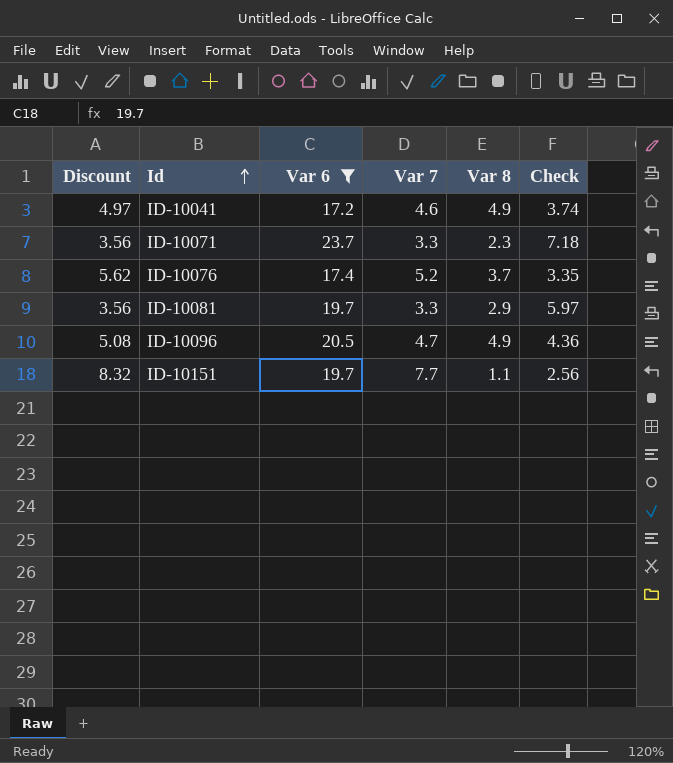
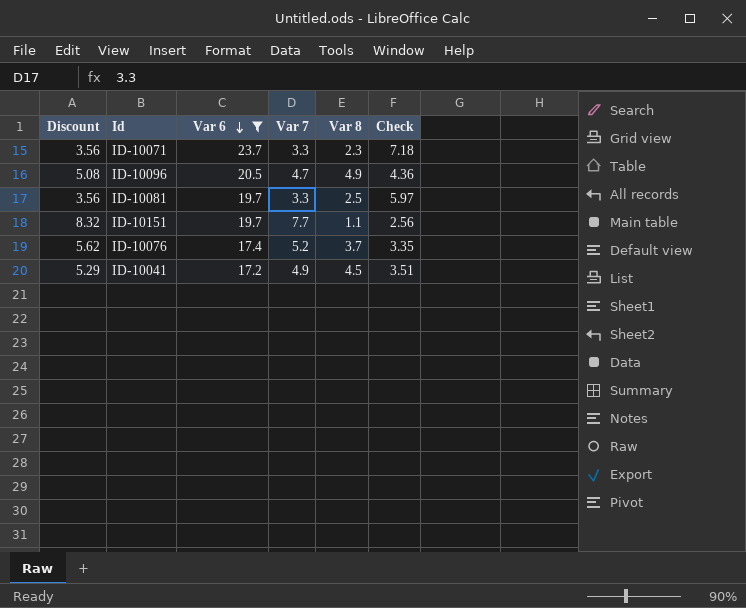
row order: Id ascending -> Var 6 descending
ID-10081 | Var 8: 2.9 -> 2.5
ID-10041 | Discount: 4.97 -> 5.29
ID-10041 | Var 7: 4.6 -> 4.9
ID-10041 | Var 8: 4.9 -> 4.5
ID-10041 | Check: 3.74 -> 3.51

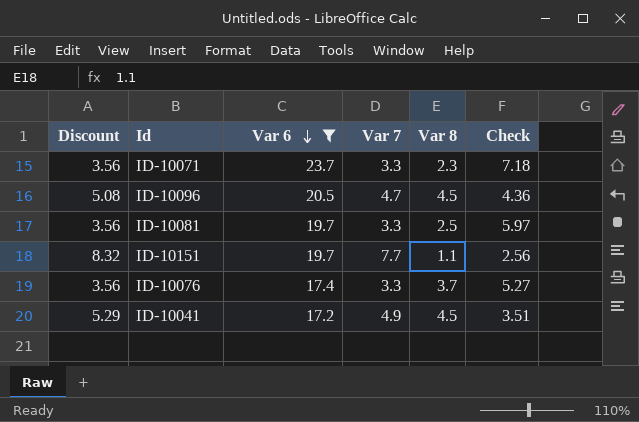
ID-10096 | Var 8: 4.9 -> 4.5
ID-10076 | Discount: 5.62 -> 3.56
ID-10076 | Var 7: 5.2 -> 3.3
ID-10076 | Check: 3.35 -> 5.27

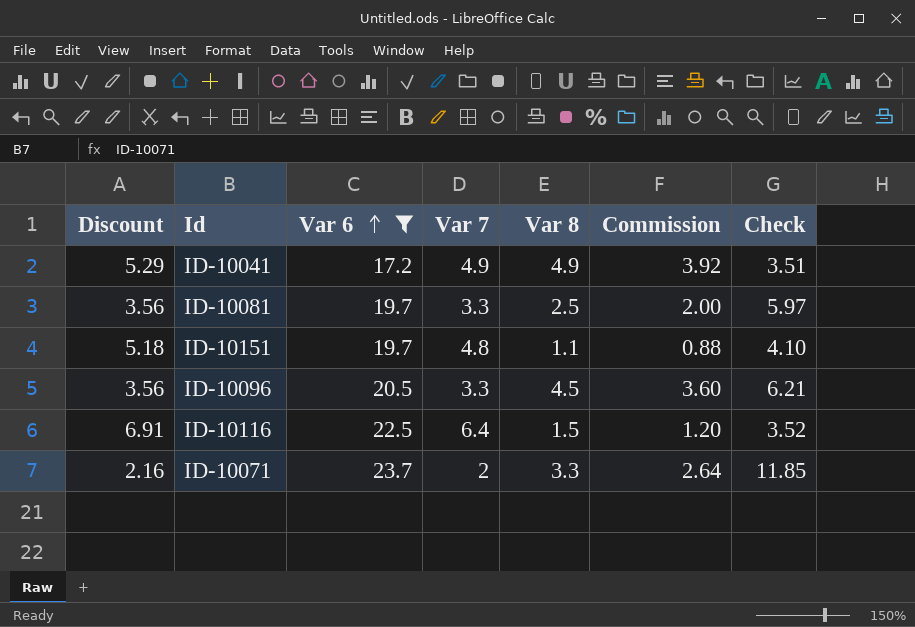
row order: Var 6 descending -> Var 6 ascending
column Commission | formula: none -> [Var 8] * 0.8
row ID-10076: 3.56 | 17.4 | 3.3 | 3.7 | 5.27 -> none
ID-10041 | Var 8: 4.5 -> 4.9
ID-10151 | Discount: 8.32 -> 5.18
ID-10151 | Var 7: 7.7 -> 4.8
ID-10151 | Check: 2.56 -> 4.10
ID-10096 | Discount: 5.08 -> 3.56
ID-10096 | Var 7: 4.7 -> 3.3
ID-10096 | Check: 4.36 -> 6.21
row ID-10116: none -> 6.91 | 22.5 | 6.4 | 1.5 | 1.20 | 3.52
ID-10071 | Discount: 3.56 -> 2.16
ID-10071 | Var 7: 3.3 -> 2
ID-10071 | Var 8: 2.3 -> 3.3
ID-10071 | Check: 7.18 -> 11.85

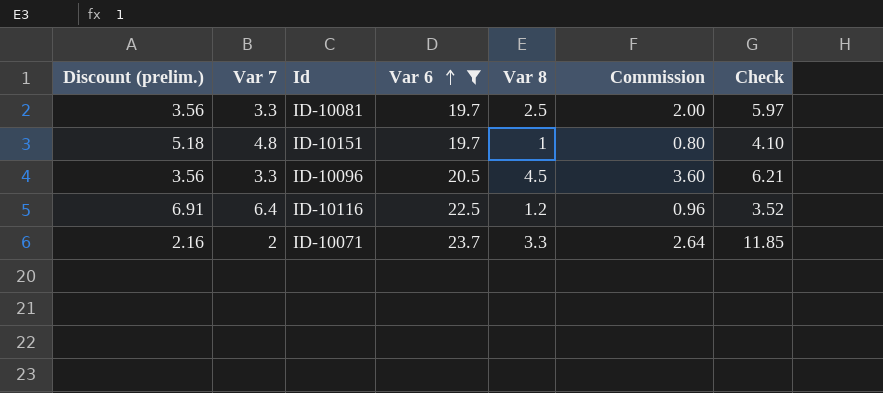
column name: Discount -> Discount (prelim.)
column Var 7 | position: 4 -> 2
row ID-10041: 5.29 | 17.2 | 4.9 | 4.9 | 3.92 | 3.51 -> none
ID-10151 | Var 8: 1.1 -> 1
ID-10151 | Commission: 0.88 -> 0.80
ID-10116 | Var 8: 1.5 -> 1.2
ID-10116 | Commission: 1.20 -> 0.96

